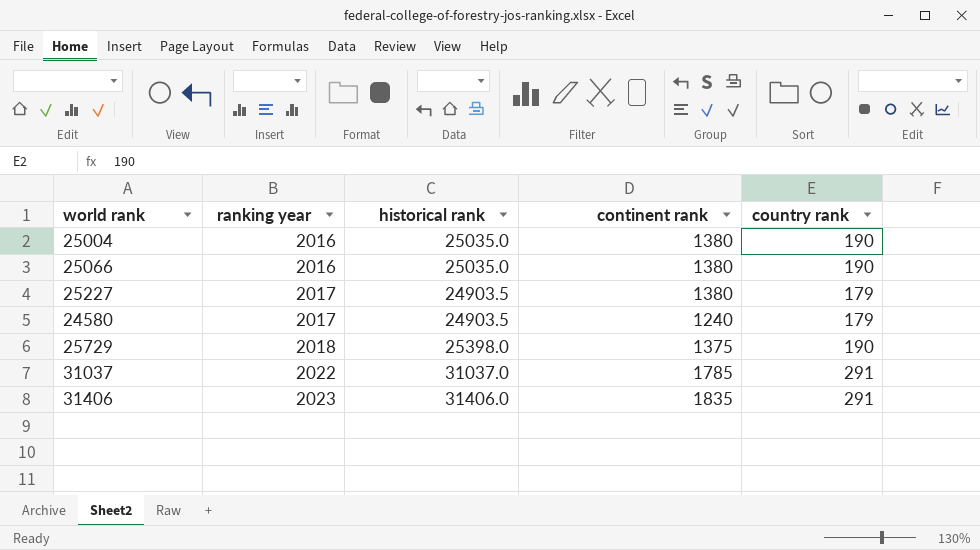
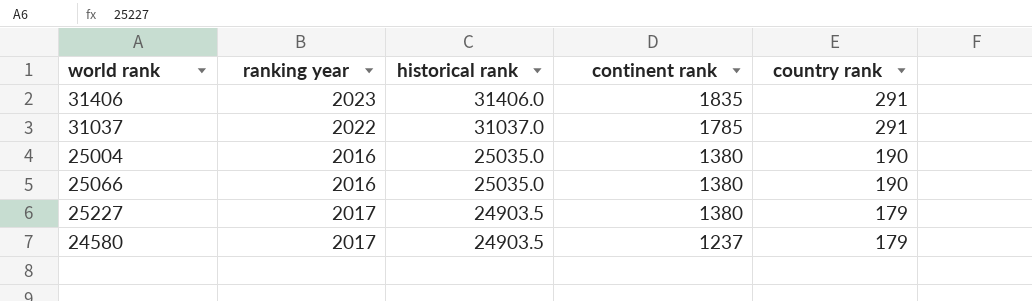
row order: ranking year ascending -> historical rank descending
row 25729: 2018 | 25398.0 | 1375 | 190 -> none
24580 | continent rank: 1240 -> 1237

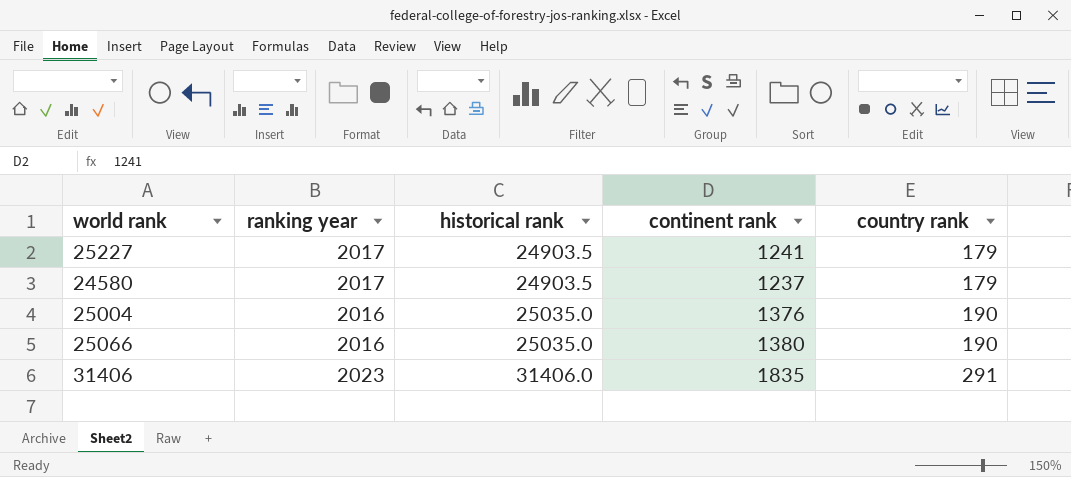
row order: historical rank descending -> historical rank ascending
row 31037: 2022 | 31037.0 | 1785 | 291 -> none
25227 | continent rank: 1380 -> 1241
25004 | continent rank: 1380 -> 1376

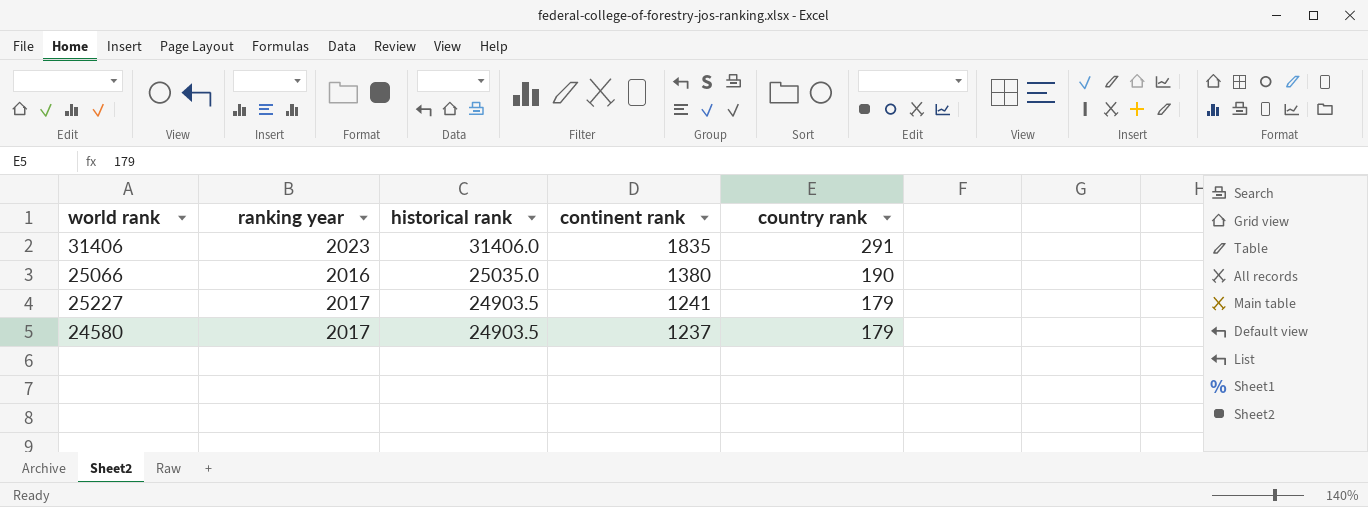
row order: historical rank ascending -> historical rank descending
row 25004: 2016 | 25035.0 | 1376 | 190 -> none

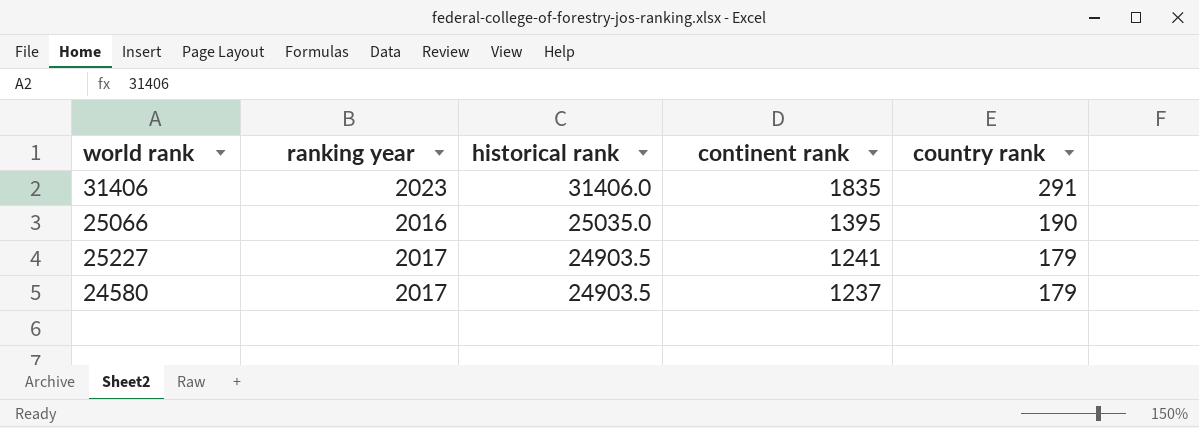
25066 | continent rank: 1380 -> 1395

